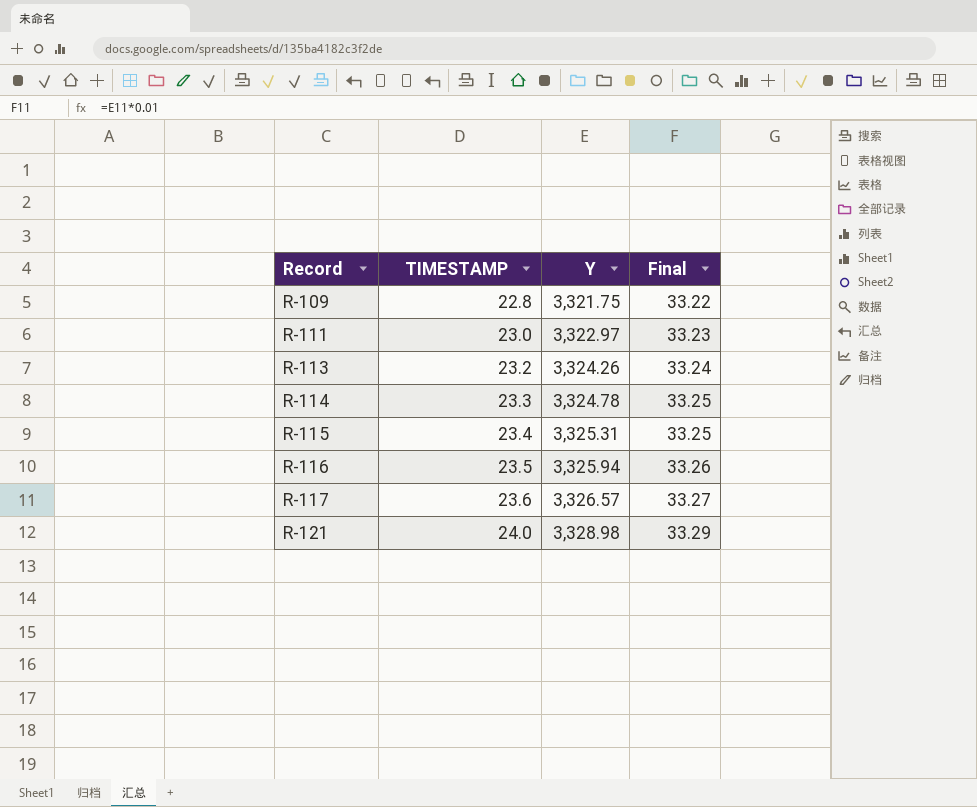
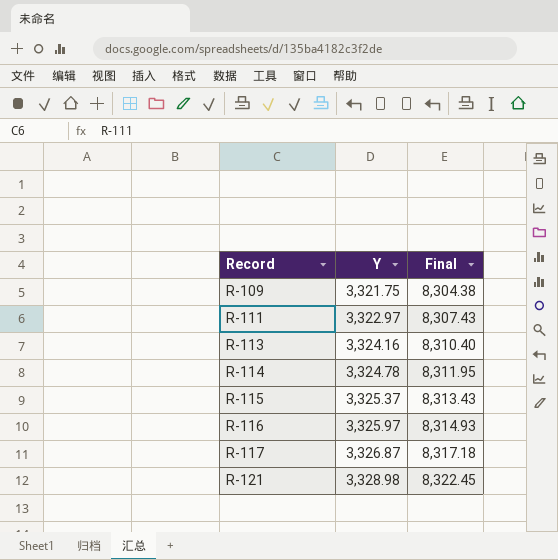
column TIMESTAMP | position: 2 -> none
column Final | formula: [Y] * 0.01 -> [Y] * 2.5
R-113 | Y: 3,324.26 -> 3,324.16
R-115 | Y: 3,325.31 -> 3,325.37
R-116 | Y: 3,325.94 -> 3,325.97
R-117 | Y: 3,326.57 -> 3,326.87

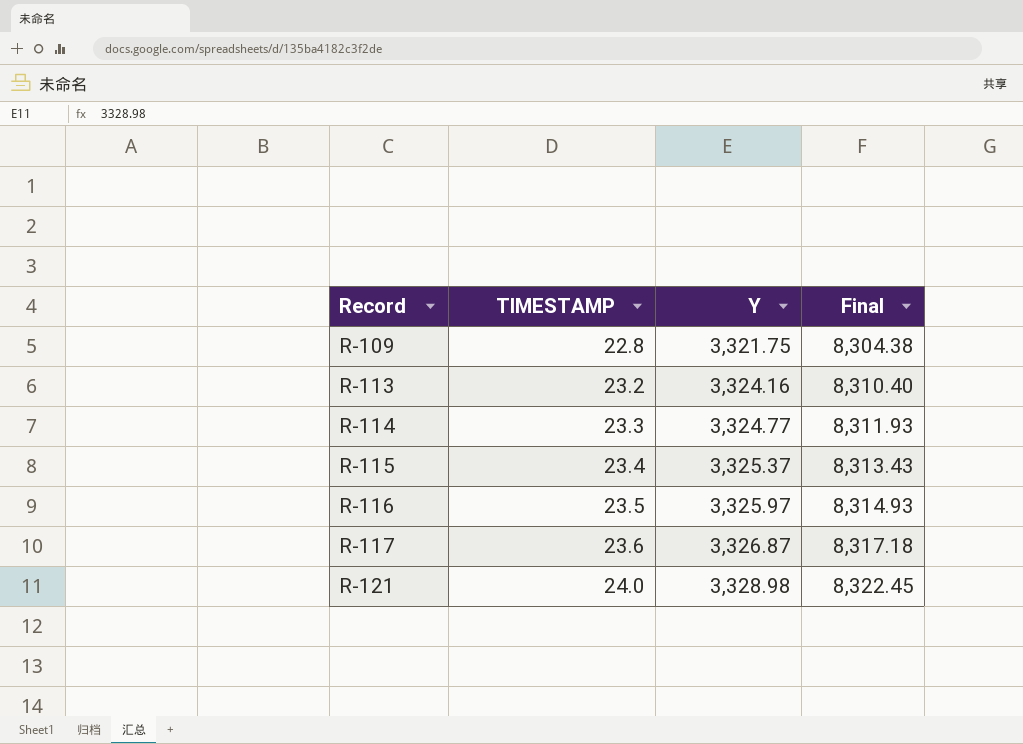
column TIMESTAMP | position: none -> 2
row R-111: 3,322.97 | 8,307.43 -> none
R-114 | Y: 3,324.78 -> 3,324.77
R-114 | Final: 8,311.95 -> 8,311.93

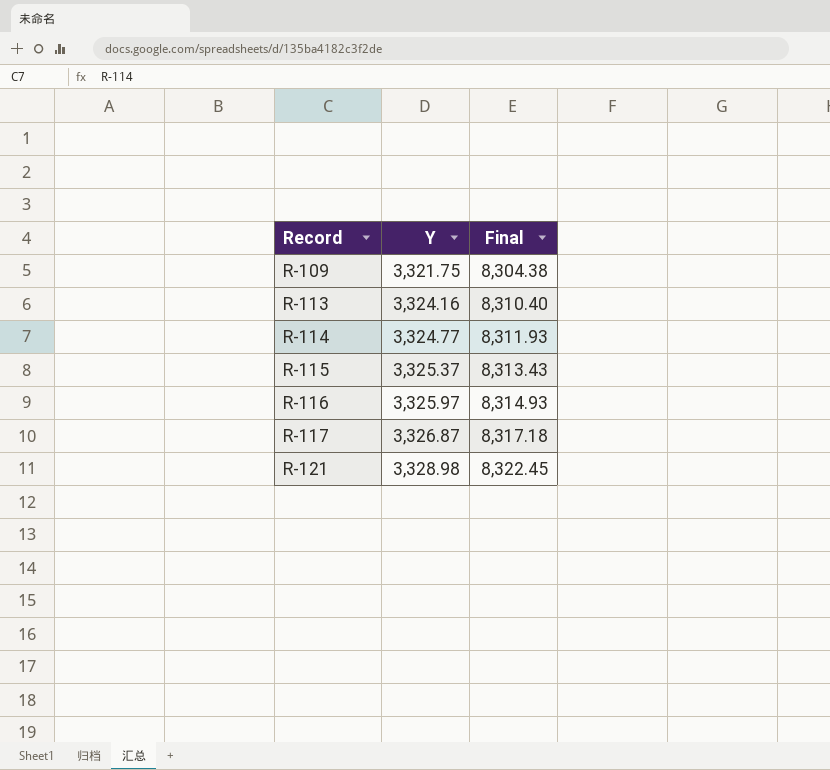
column TIMESTAMP | position: 2 -> none

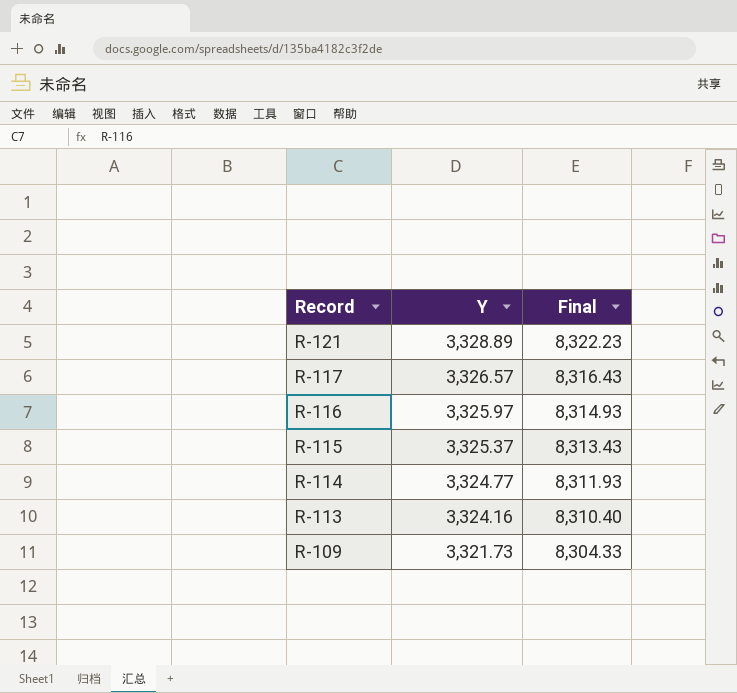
row order: Record ascending -> Record descending
R-121 | Y: 3,328.98 -> 3,328.89
R-121 | Final: 8,322.45 -> 8,322.23
R-117 | Y: 3,326.87 -> 3,326.57
R-117 | Final: 8,317.18 -> 8,316.43
R-109 | Y: 3,321.75 -> 3,321.73
R-109 | Final: 8,304.38 -> 8,304.33

